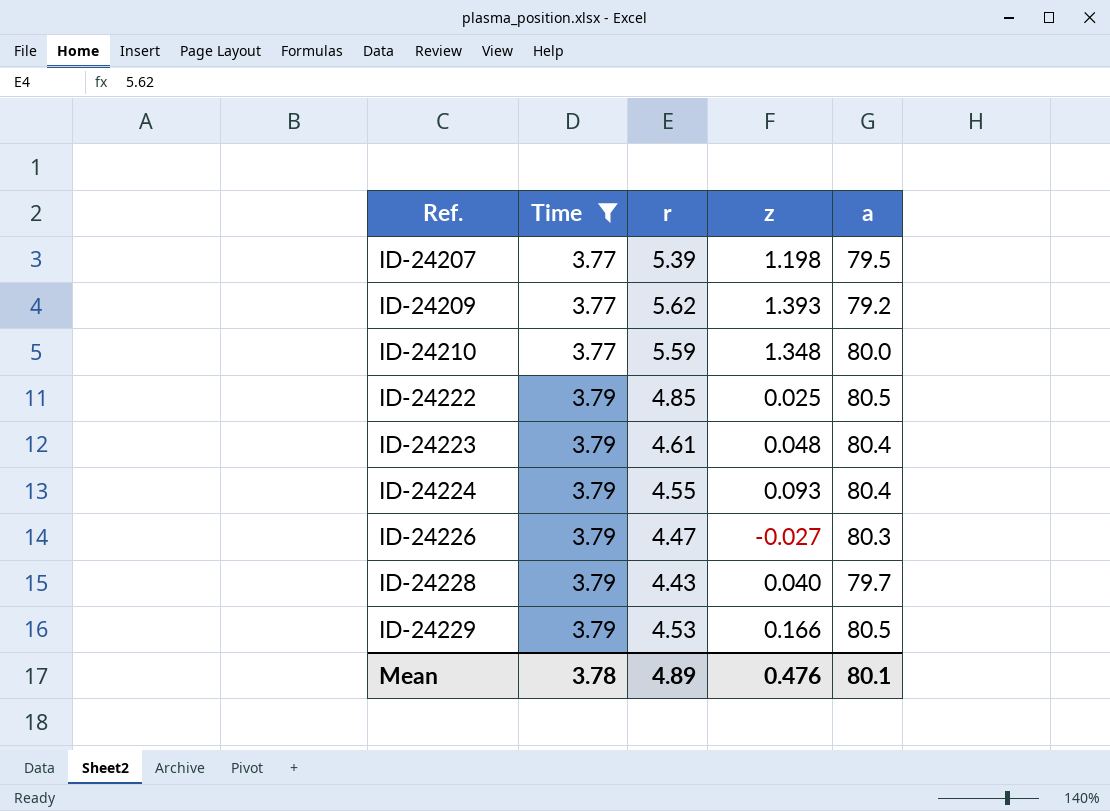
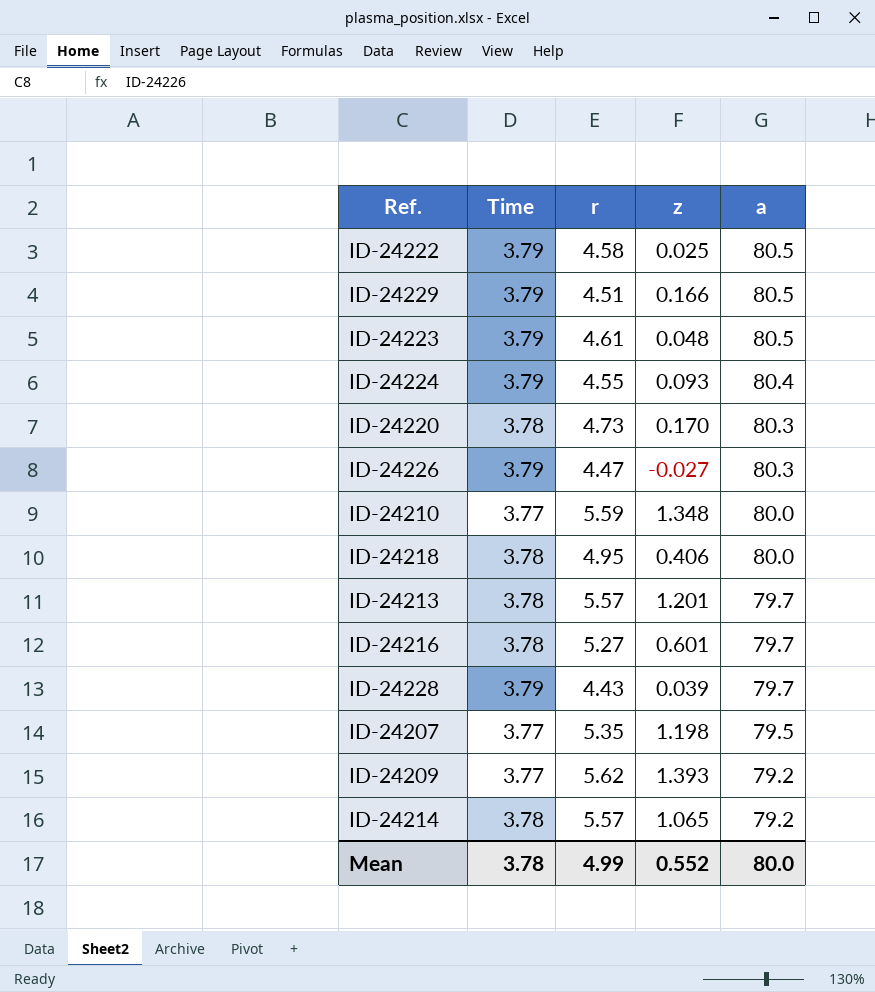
filter: Time != 3.78 -> none
row order: Ref. ascending -> a descending
ID-24222 | r: 4.85 -> 4.58
ID-24229 | r: 4.53 -> 4.51
ID-24223 | a: 80.4 -> 80.5
ID-24228 | z: 0.040 -> 0.039
ID-24207 | r: 5.39 -> 5.35
Mean | r: 4.89 -> 4.99
Mean | z: 0.476 -> 0.552
Mean | a: 80.1 -> 80.0

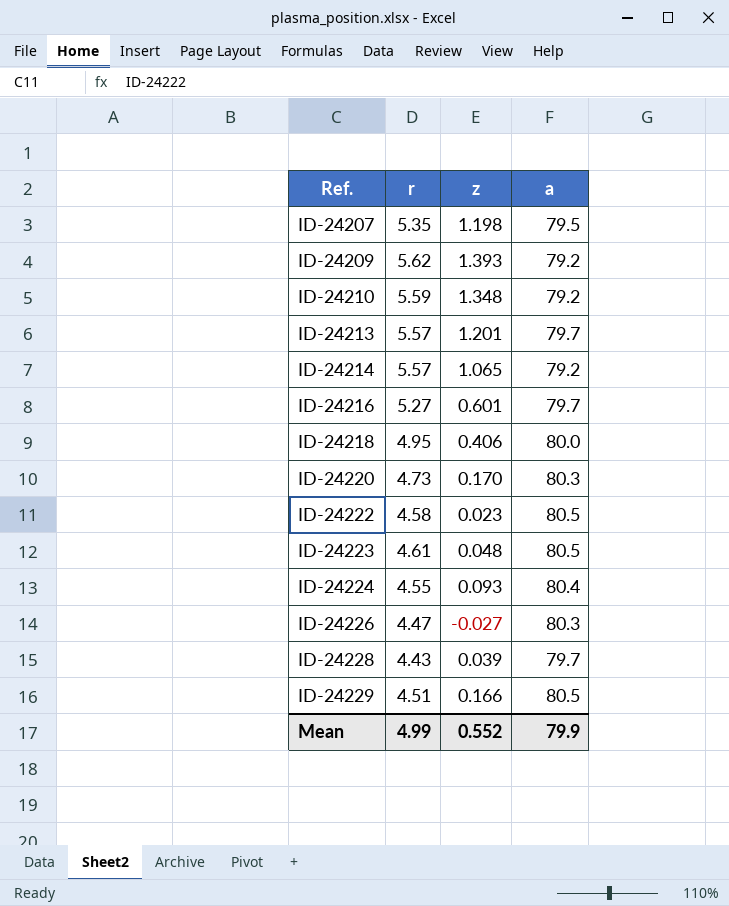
row order: a descending -> Ref. ascending
column Time | position: 2 -> none
ID-24210 | a: 80.0 -> 79.2
ID-24222 | z: 0.025 -> 0.023
Mean | a: 80.0 -> 79.9

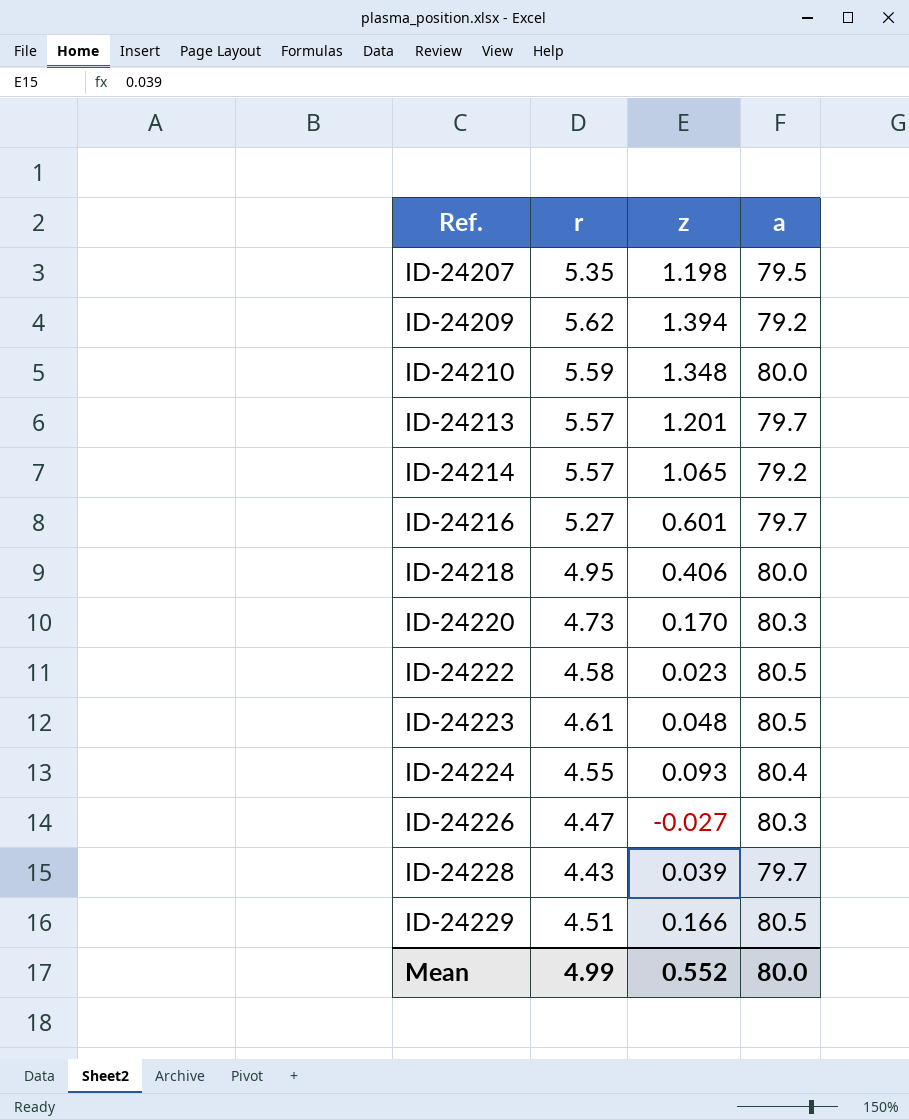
ID-24209 | z: 1.393 -> 1.394
ID-24210 | a: 79.2 -> 80.0
Mean | a: 79.9 -> 80.0

